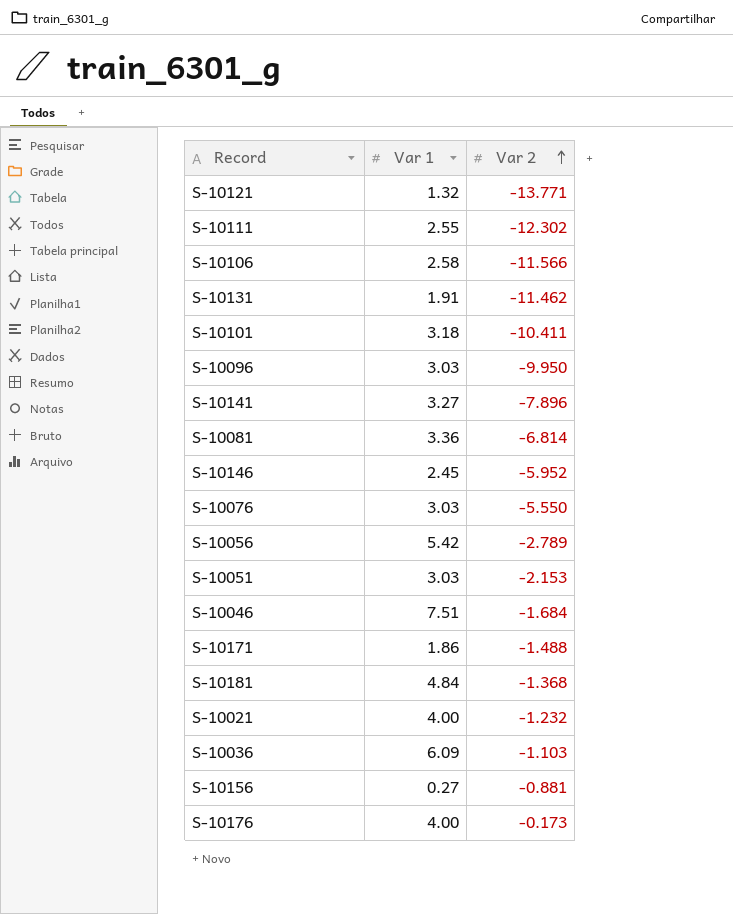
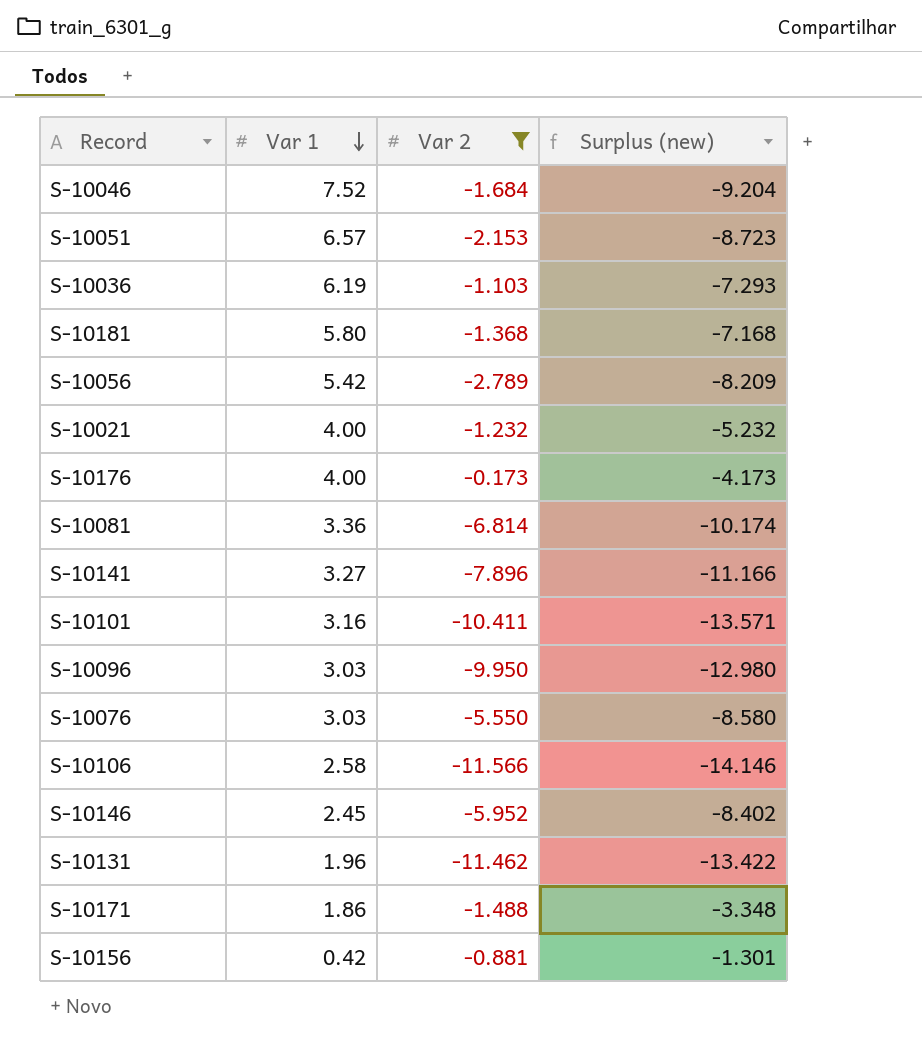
filter: none -> Var 2 >= -11.566
row order: Var 2 ascending -> Var 1 descending
column Surplus (new) | formula: none -> [Var 2] - [Var 1]
S-10046 | Var 1: 7.51 -> 7.52
S-10051 | Var 1: 3.03 -> 6.57
S-10036 | Var 1: 6.09 -> 6.19
S-10181 | Var 1: 4.84 -> 5.80
S-10101 | Var 1: 3.18 -> 3.16
S-10131 | Var 1: 1.91 -> 1.96
S-10156 | Var 1: 0.27 -> 0.42

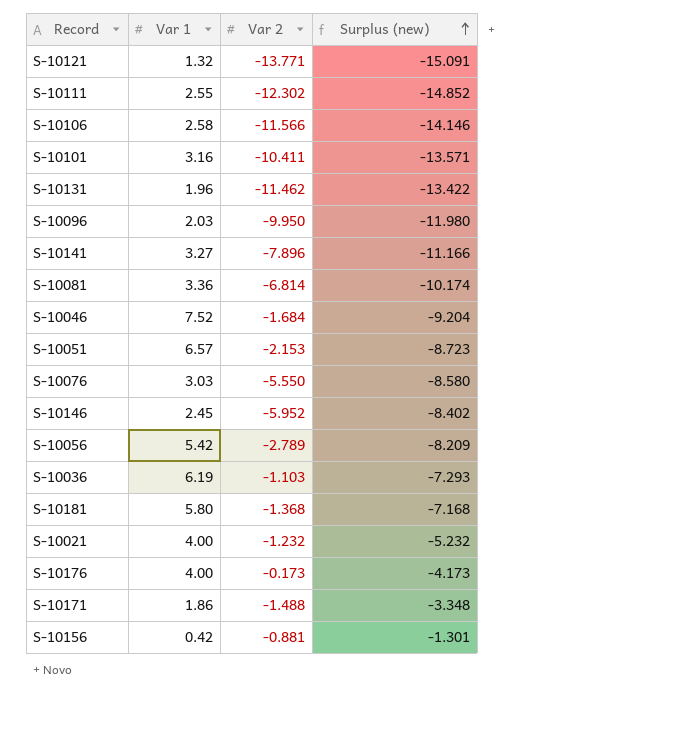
filter: Var 2 >= -11.566 -> none
row order: Var 1 descending -> Surplus (new) ascending
S-10096 | Var 1: 3.03 -> 2.03
S-10096 | Surplus (new): -12.980 -> -11.980

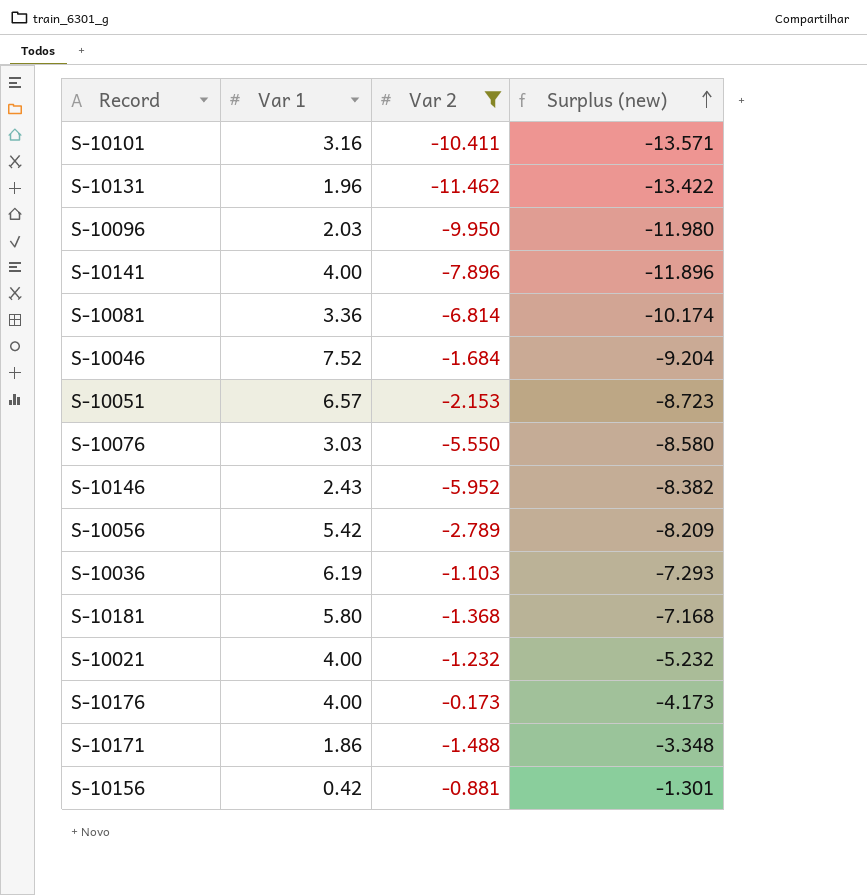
filter: none -> Var 2 >= -11.462
S-10141 | Var 1: 3.27 -> 4.00
S-10141 | Surplus (new): -11.166 -> -11.896
S-10146 | Var 1: 2.45 -> 2.43
S-10146 | Surplus (new): -8.402 -> -8.382

